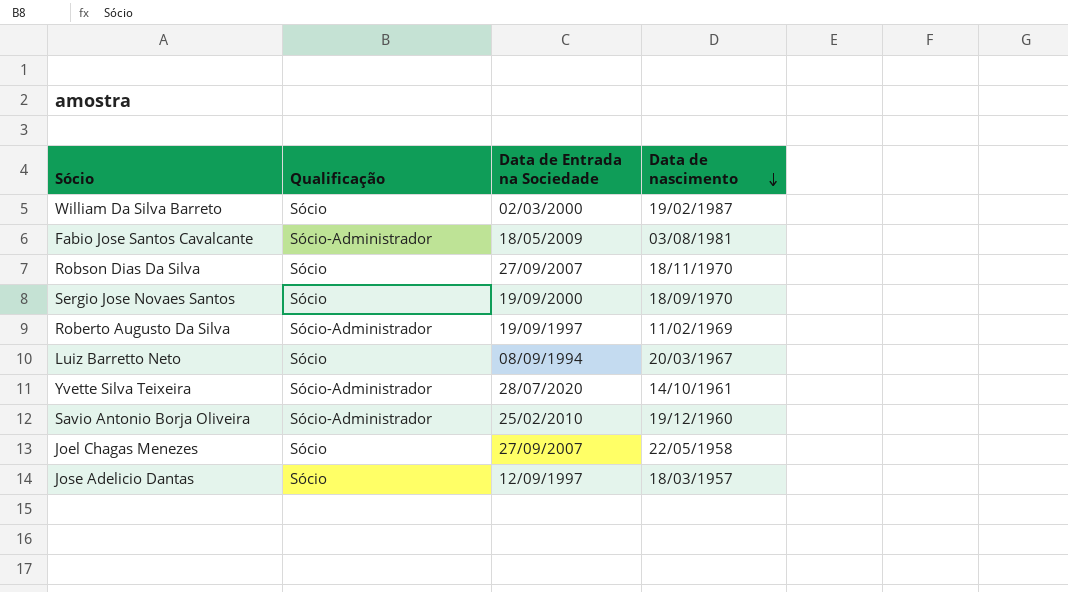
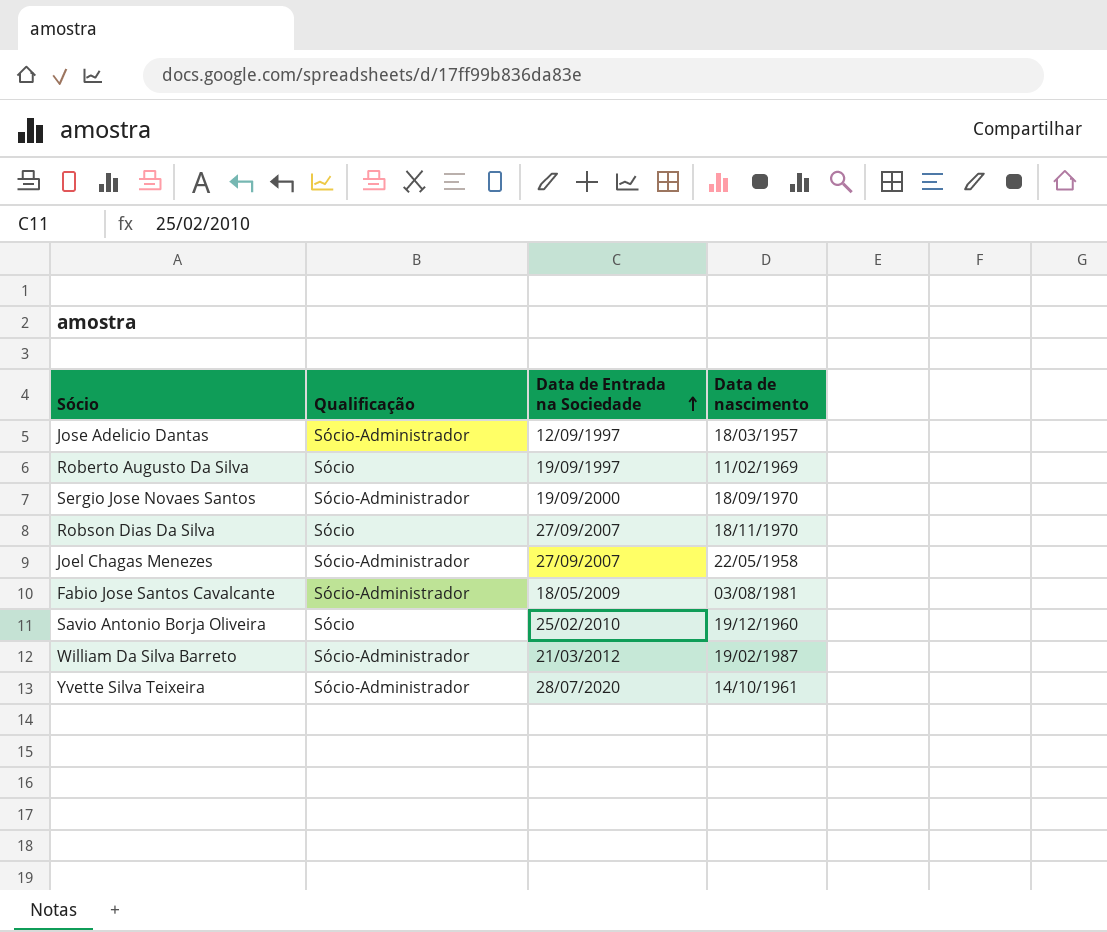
row order: Data de nascimento descending -> Data de Entrada na Sociedade ascending
row Luiz Barretto Neto: Sócio | 08/09/1994 | 20/03/1967 -> none
Jose Adelicio Dantas | Qualificação: Sócio -> Sócio-Administrador
Roberto Augusto Da Silva | Qualificação: Sócio-Administrador -> Sócio
Sergio Jose Novaes Santos | Qualificação: Sócio -> Sócio-Administrador
Joel Chagas Menezes | Qualificação: Sócio -> Sócio-Administrador
Savio Antonio Borja Oliveira | Qualificação: Sócio-Administrador -> Sócio
William Da Silva Barreto | Qualificação: Sócio -> Sócio-Administrador
William Da Silva Barreto | Data de Entrada na Sociedade: 02/03/2000 -> 21/03/2012

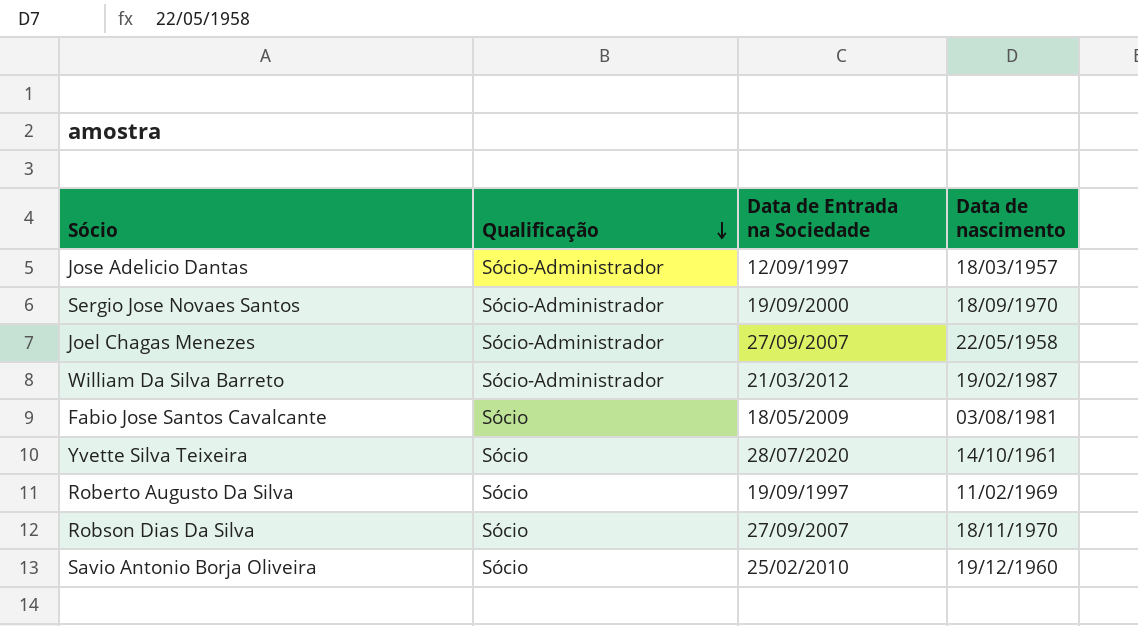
row order: Data de Entrada na Sociedade ascending -> Qualificação descending
Fabio Jose Santos Cavalcante | Qualificação: Sócio-Administrador -> Sócio
Yvette Silva Teixeira | Qualificação: Sócio-Administrador -> Sócio

